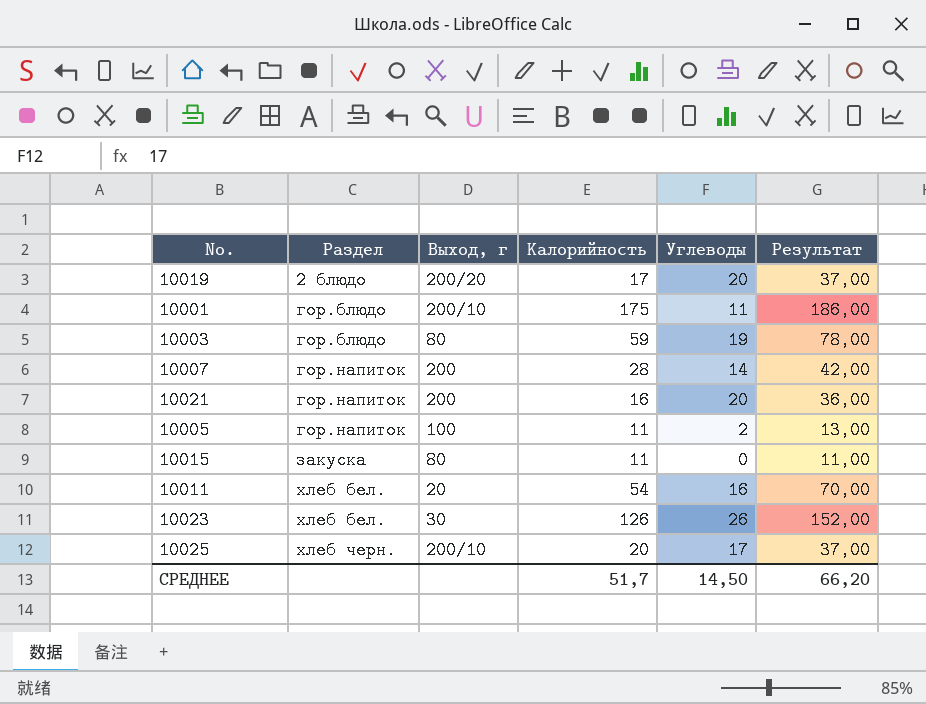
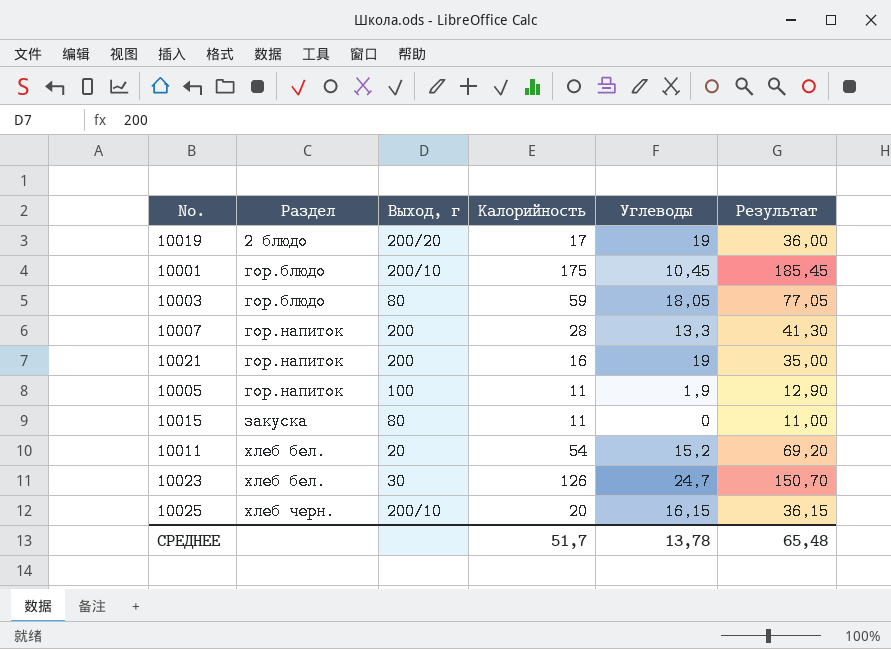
10019 | Углеводы: 20 -> 19
10019 | Результат: 37,00 -> 36,00
10001 | Углеводы: 11 -> 10,45
10001 | Результат: 186,00 -> 185,45
10003 | Углеводы: 19 -> 18,05
10003 | Результат: 78,00 -> 77,05
10007 | Углеводы: 14 -> 13,3
10007 | Результат: 42,00 -> 41,30
10021 | Углеводы: 20 -> 19
10021 | Результат: 36,00 -> 35,00
10005 | Углеводы: 2 -> 1,9
10005 | Результат: 13,00 -> 12,90
10011 | Углеводы: 16 -> 15,2
10011 | Результат: 70,00 -> 69,20
10023 | Углеводы: 26 -> 24,7
10023 | Результат: 152,00 -> 150,70
10025 | Углеводы: 17 -> 16,15
10025 | Результат: 37,00 -> 36,15
СРЕДНЕЕ | Углеводы: 14,50 -> 13,78
СРЕДНЕЕ | Результат: 66,20 -> 65,48

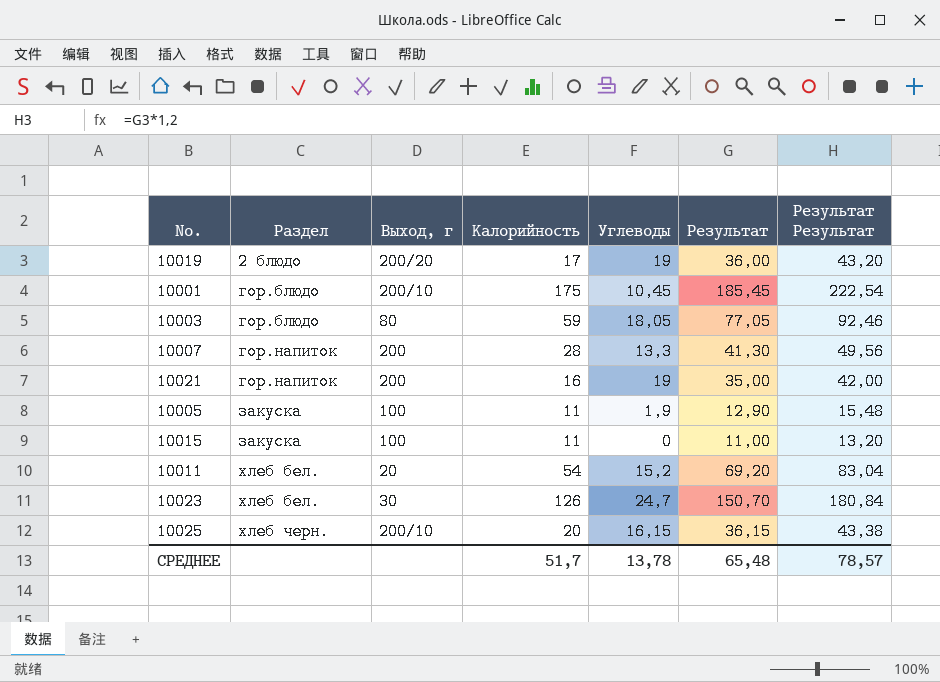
column Результат Результат | formula: none -> [Результат] * 1,2
10005 | Раздел: гор.напиток -> закуска
10015 | Выход, г: 80 -> 100

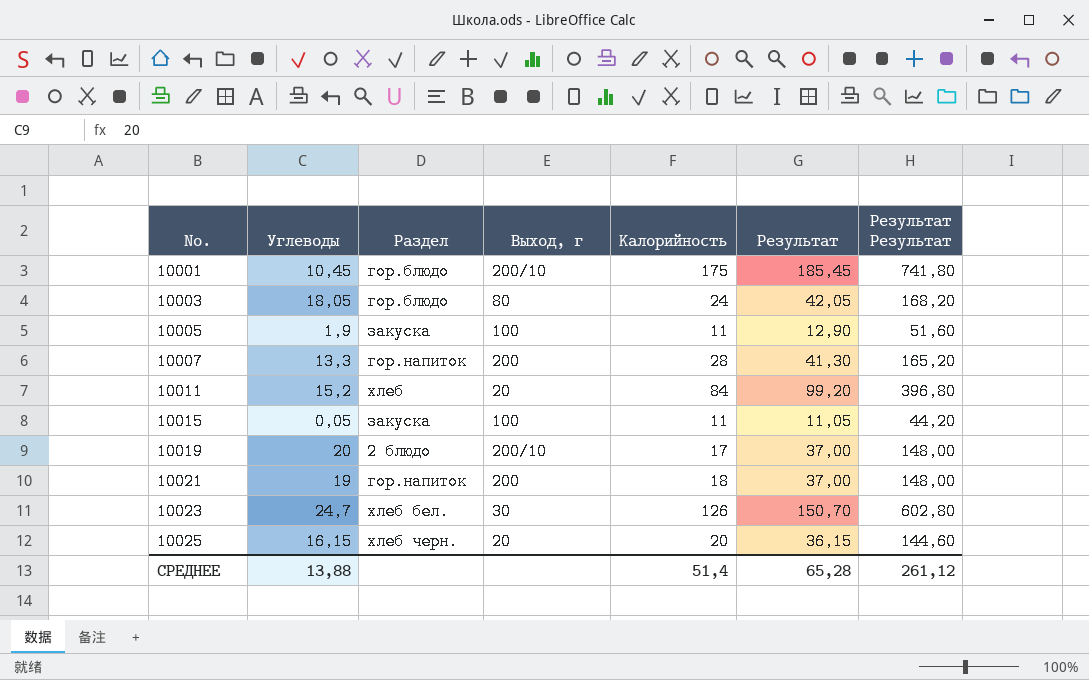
row order: Раздел ascending -> No. ascending
column Углеводы | position: 5 -> 2
column Результат Результат | formula: [Результат] * 1,2 -> [Результат] * 4
10003 | Калорийность: 59 -> 24
10003 | Результат: 77,05 -> 42,05
10011 | Раздел: хлеб бел. -> хлеб
10011 | Калорийность: 54 -> 84
10011 | Результат: 69,20 -> 99,20
10015 | Углеводы: 0 -> 0,05
10015 | Результат: 11,00 -> 11,05
10019 | Углеводы: 19 -> 20
10019 | Выход, г: 200/20 -> 200/10
10019 | Результат: 36,00 -> 37,00
10021 | Калорийность: 16 -> 18
10021 | Результат: 35,00 -> 37,00
10025 | Выход, г: 200/10 -> 20
СРЕДНЕЕ | Углеводы: 13,78 -> 13,88
СРЕДНЕЕ | Калорийность: 51,7 -> 51,4
СРЕДНЕЕ | Результат: 65,48 -> 65,28
СРЕДНЕЕ | Результат Результат: 78,57 -> 261,12

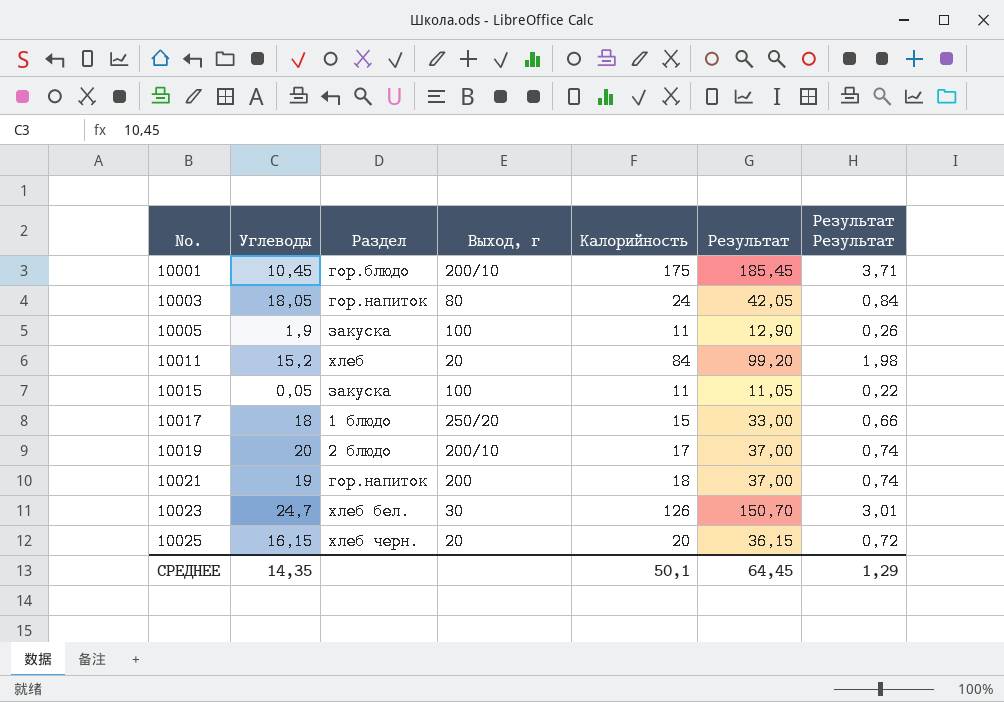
column Результат Результат | formula: [Результат] * 4 -> [Результат] * 0,02
row 10007: 13,3 | гор.напиток | 200 | 28 | 41,30 | 165,20 -> none
10003 | Раздел: гор.блюдо -> гор.напиток
row 10017: none -> 18 | 1 блюдо | 250/20 | 15 | 33,00 | 0,66
СРЕДНЕЕ | Углеводы: 13,88 -> 14,35
СРЕДНЕЕ | Калорийность: 51,4 -> 50,1
СРЕДНЕЕ | Результат: 65,28 -> 64,45
СРЕДНЕЕ | Результат Результат: 261,12 -> 1,29

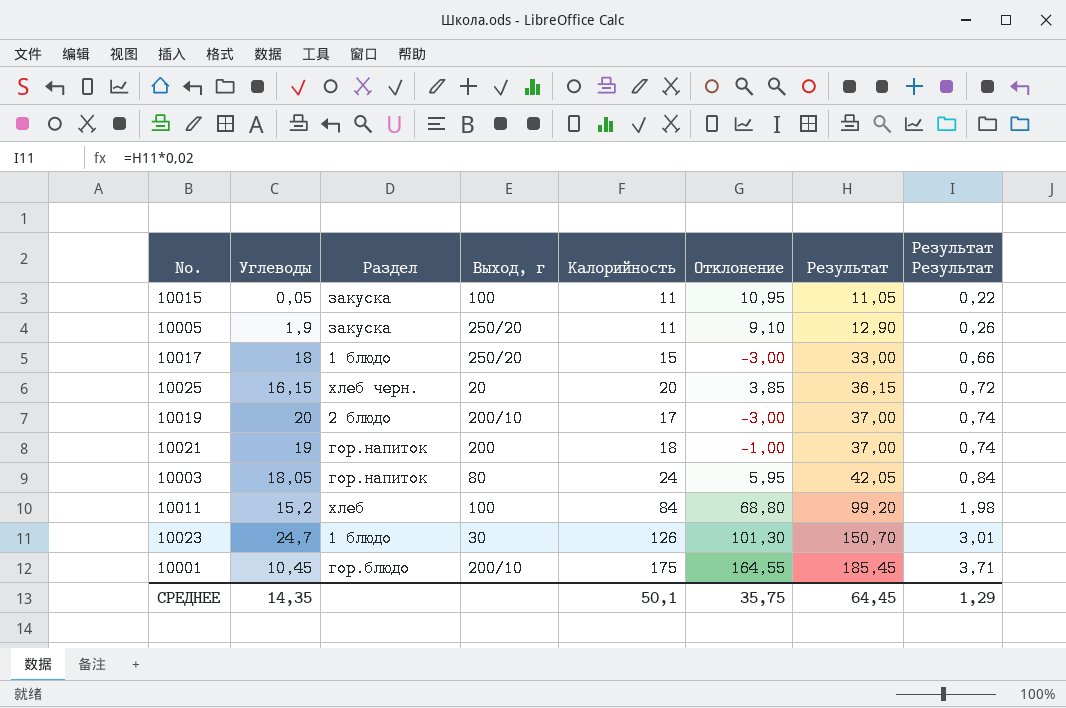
row order: No. ascending -> Результат ascending
column Отклонение | formula: none -> [Калорийность] - [Углеводы]
10005 | Выход, г: 100 -> 250/20
10011 | Выход, г: 20 -> 100
10023 | Раздел: хлеб бел. -> 1 блюдо

